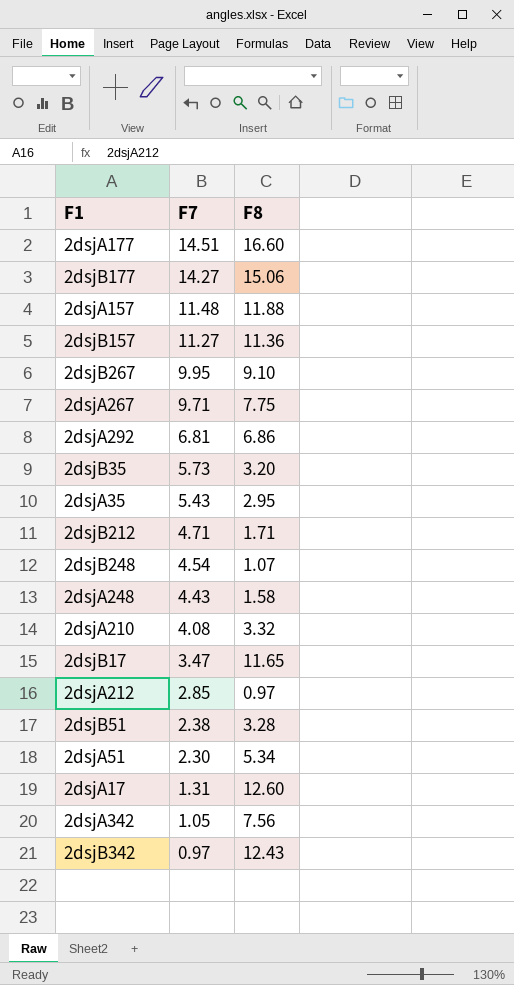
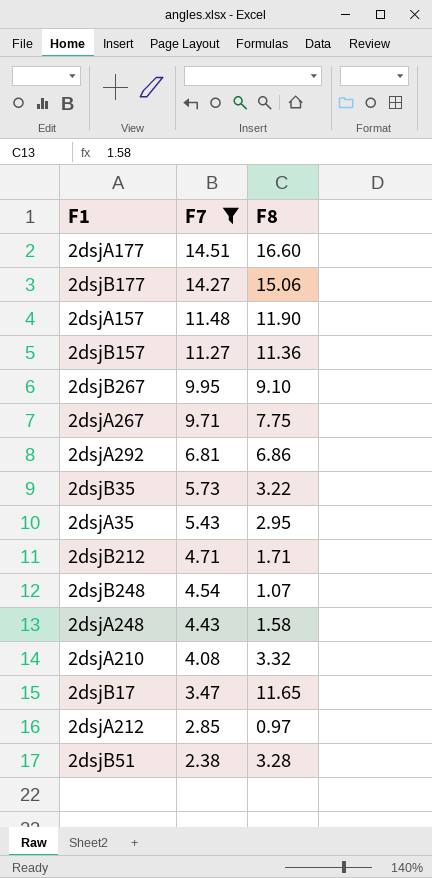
filter: none -> F7 >= 2.38
2dsjA157 | F8: 11.88 -> 11.90
2dsjB35 | F8: 3.20 -> 3.22

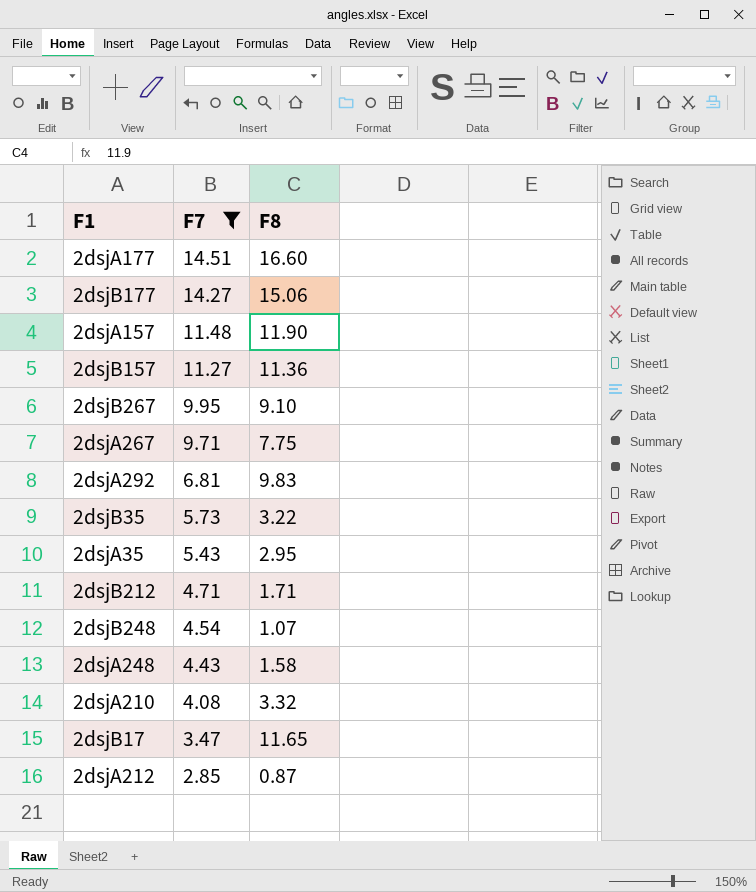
row 2dsjB51: 2.38 | 3.28 -> none
2dsjA292 | F8: 6.86 -> 9.83
2dsjA212 | F8: 0.97 -> 0.87

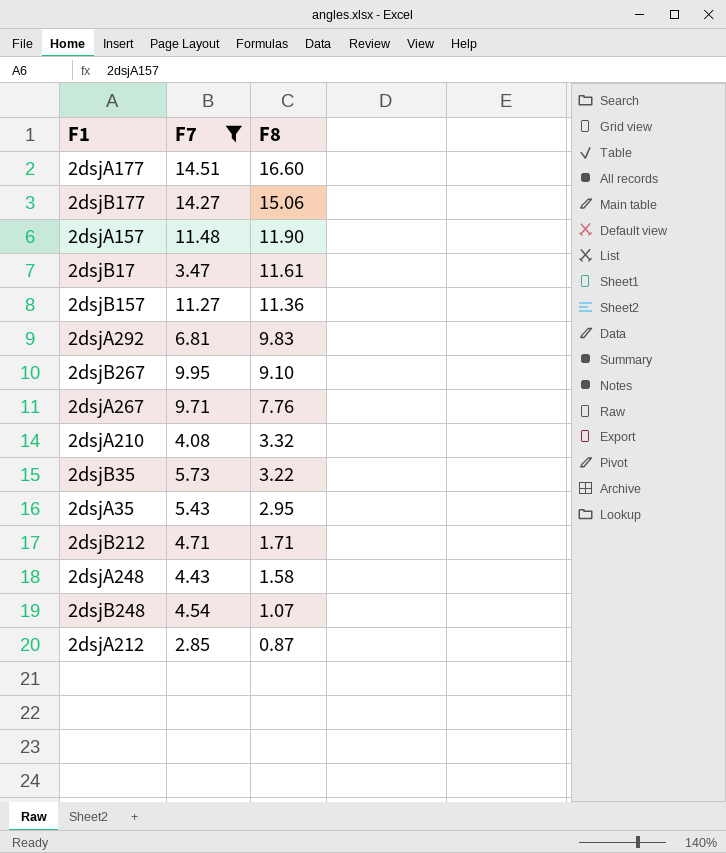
row order: F7 descending -> F8 descending
2dsjB17 | F8: 11.65 -> 11.61
2dsjA267 | F8: 7.75 -> 7.76

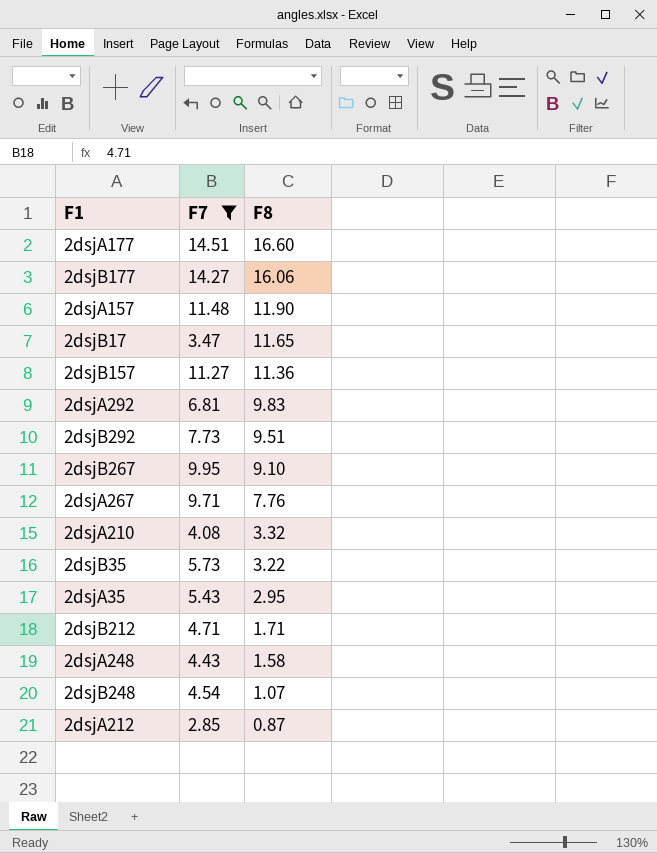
2dsjB177 | F8: 15.06 -> 16.06
2dsjB17 | F8: 11.61 -> 11.65
row 2dsjB292: none -> 7.73 | 9.51

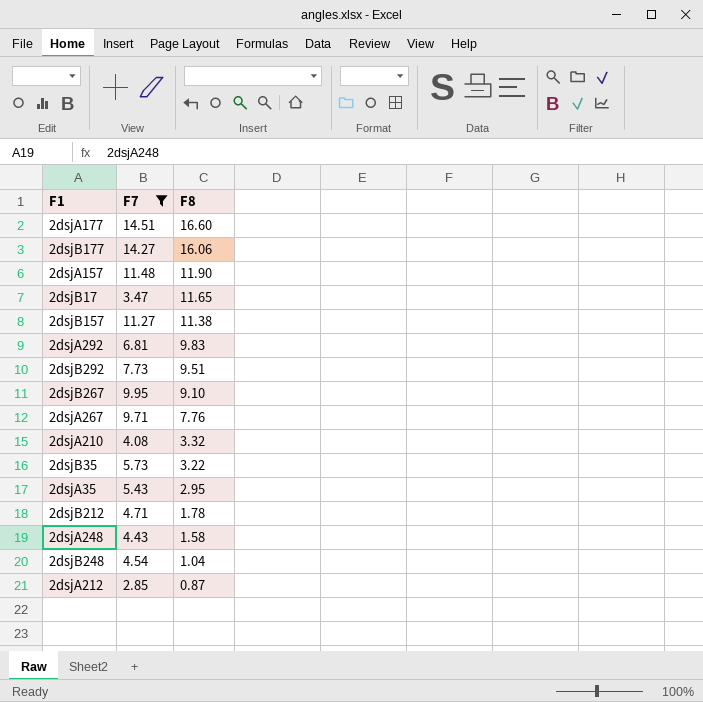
2dsjB157 | F8: 11.36 -> 11.38
2dsjB212 | F8: 1.71 -> 1.78
2dsjB248 | F8: 1.07 -> 1.04

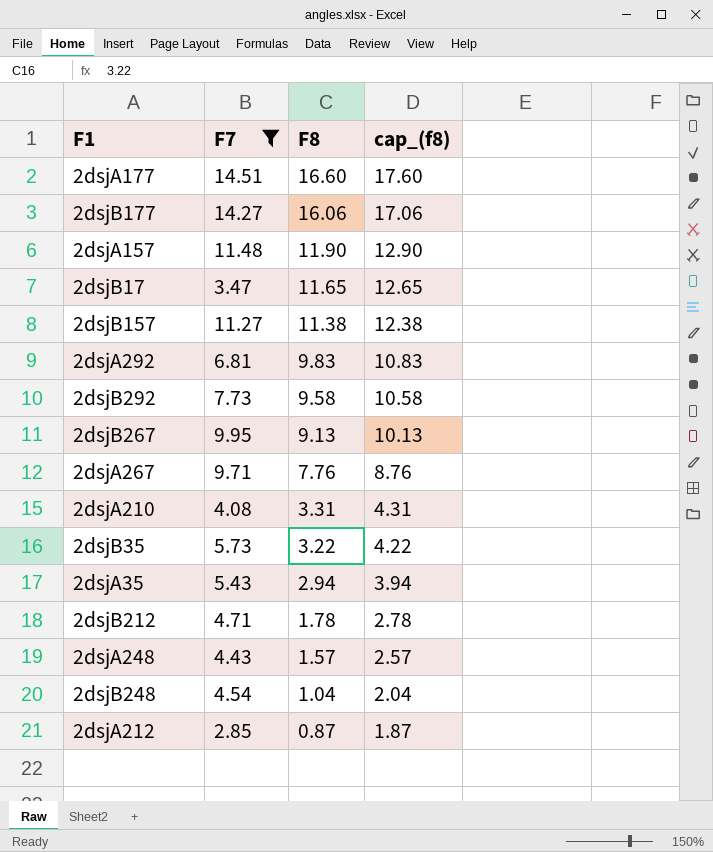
column cap_(f8) | formula: none -> [F8] + 1
2dsjB292 | F8: 9.51 -> 9.58
2dsjB267 | F8: 9.10 -> 9.13
2dsjA210 | F8: 3.32 -> 3.31
2dsjA35 | F8: 2.95 -> 2.94
2dsjA248 | F8: 1.58 -> 1.57

